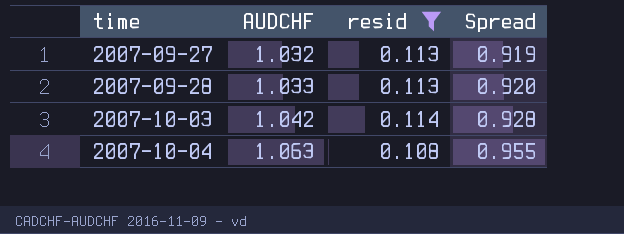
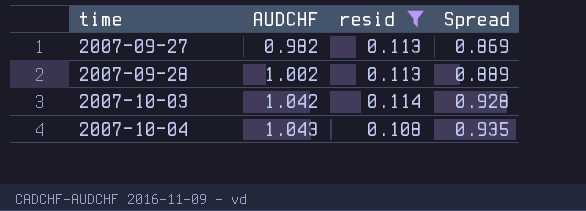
2007-09-27 | AUDCHF: 1.032 -> 0.982
2007-09-27 | Spread: 0.919 -> 0.869
2007-09-28 | AUDCHF: 1.033 -> 1.002
2007-09-28 | Spread: 0.920 -> 0.889
2007-10-04 | AUDCHF: 1.063 -> 1.043
2007-10-04 | Spread: 0.955 -> 0.935

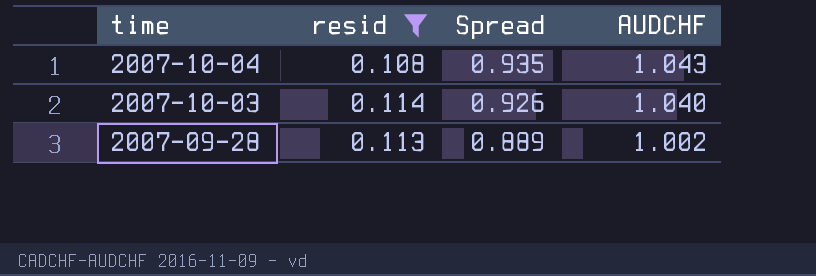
row order: time ascending -> time descending
column AUDCHF | position: 2 -> 4
row 2007-09-27: 0.982 | 0.113 | 0.869 -> none
2007-10-03 | Spread: 0.928 -> 0.926
2007-10-03 | AUDCHF: 1.042 -> 1.040

